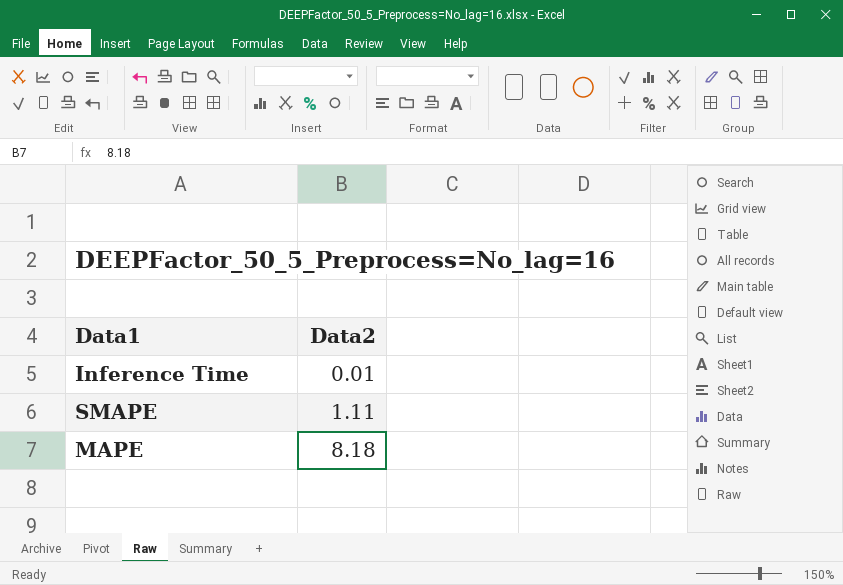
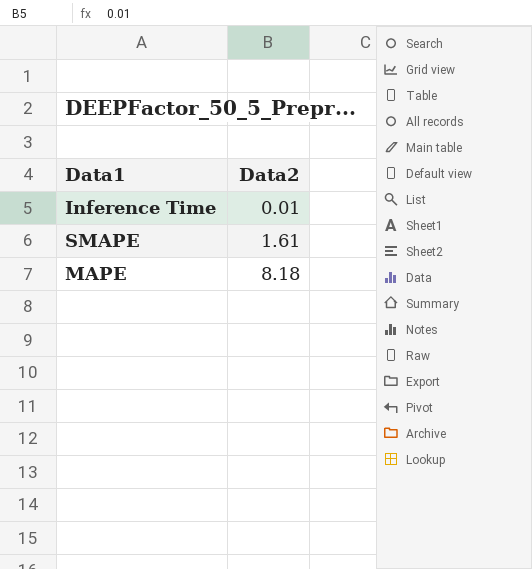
SMAPE | Data2: 1.11 -> 1.61

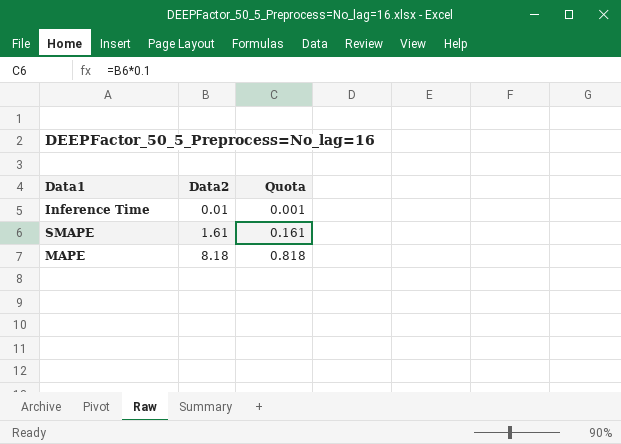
column Quota | formula: none -> [Data2] * 0.1

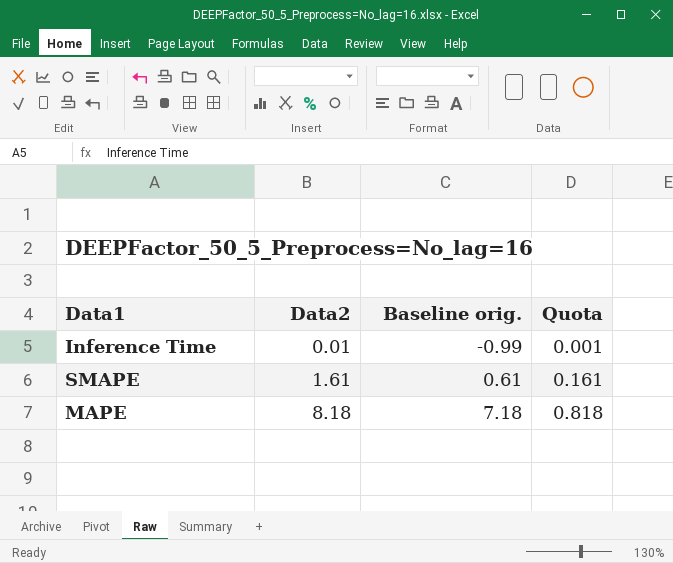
column Baseline orig. | formula: none -> [Data2] - 1

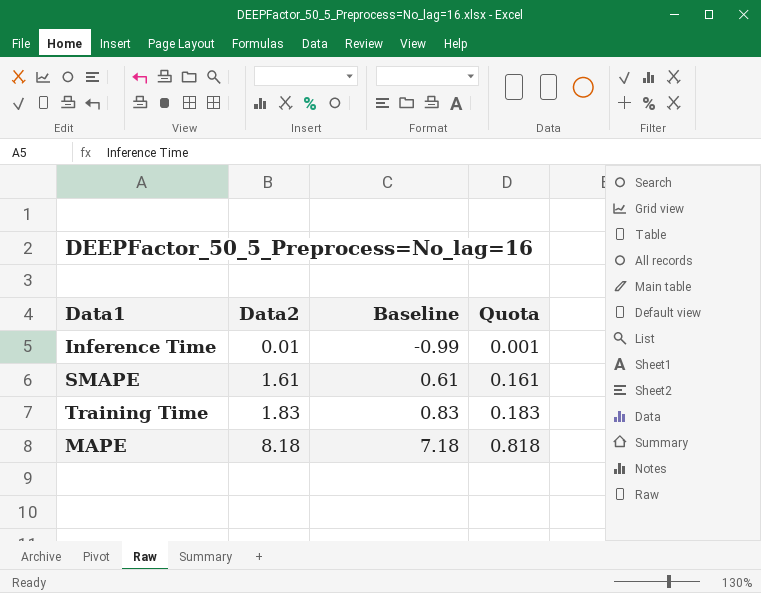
column name: Baseline orig. -> Baseline
row Training Time: none -> 1.83 | 0.83 | 0.183

